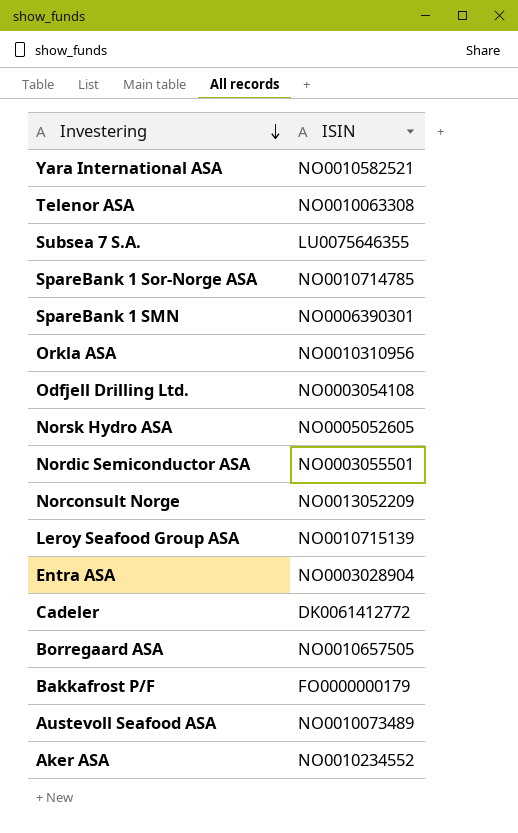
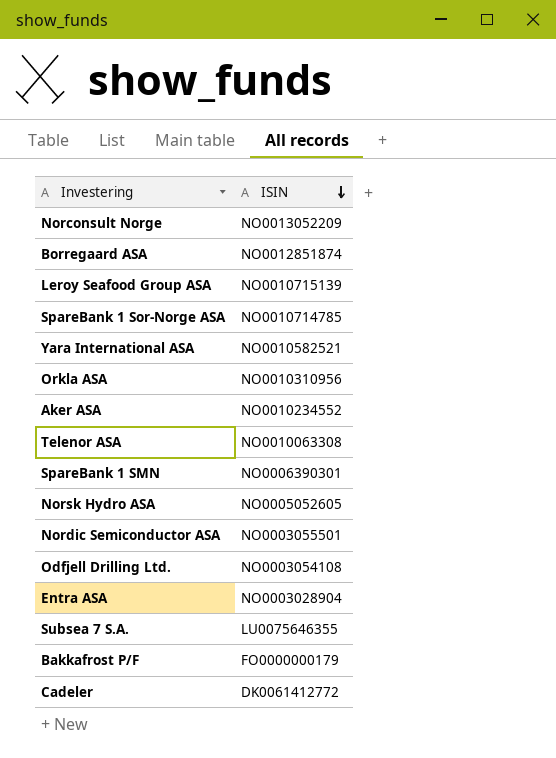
row order: Investering descending -> ISIN descending
row Austevoll Seafood ASA: NO0010073489 -> none
Borregaard ASA | ISIN: NO0010657505 -> NO0012851874

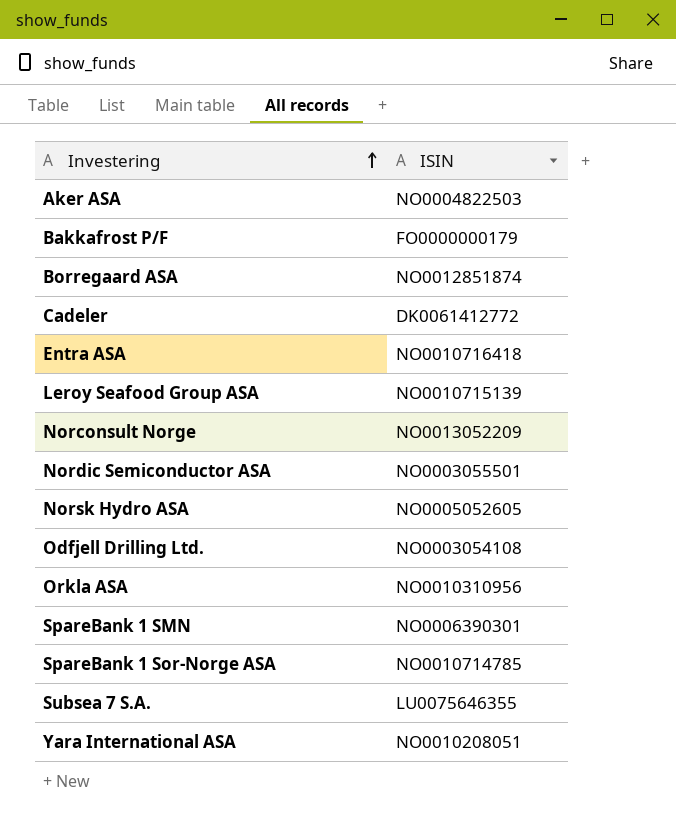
row order: ISIN descending -> Investering ascending
row Telenor ASA: NO0010063308 -> none
Aker ASA | ISIN: NO0010234552 -> NO0004822503
Entra ASA | ISIN: NO0003028904 -> NO0010716418
Yara International ASA | ISIN: NO0010582521 -> NO0010208051

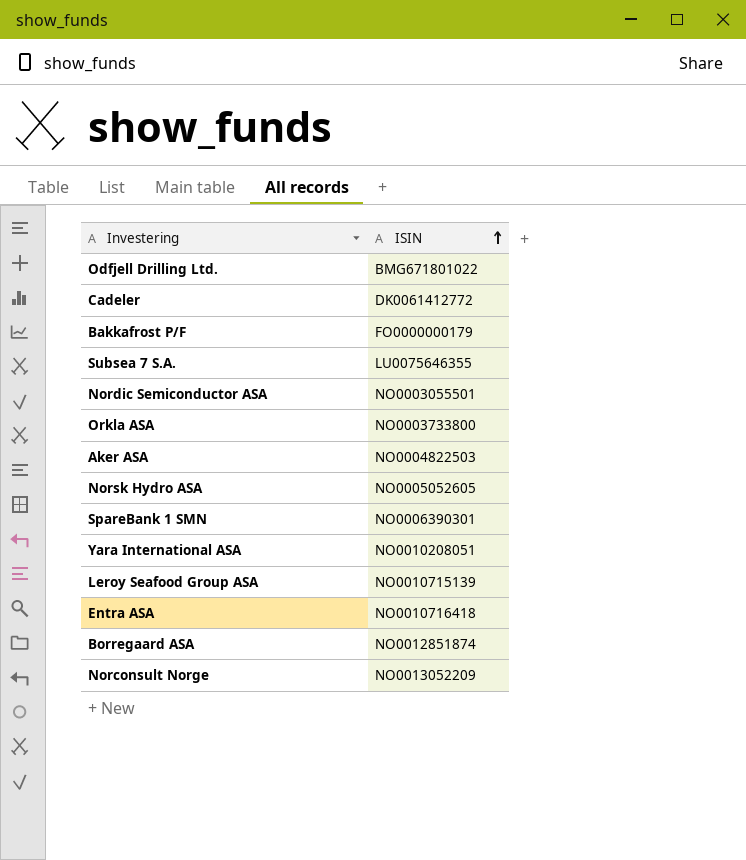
row order: Investering ascending -> ISIN ascending
row SpareBank 1 Sor-Norge ASA: NO0010714785 -> none
Odfjell Drilling Ltd. | ISIN: NO0003054108 -> BMG671801022
Orkla ASA | ISIN: NO0010310956 -> NO0003733800

